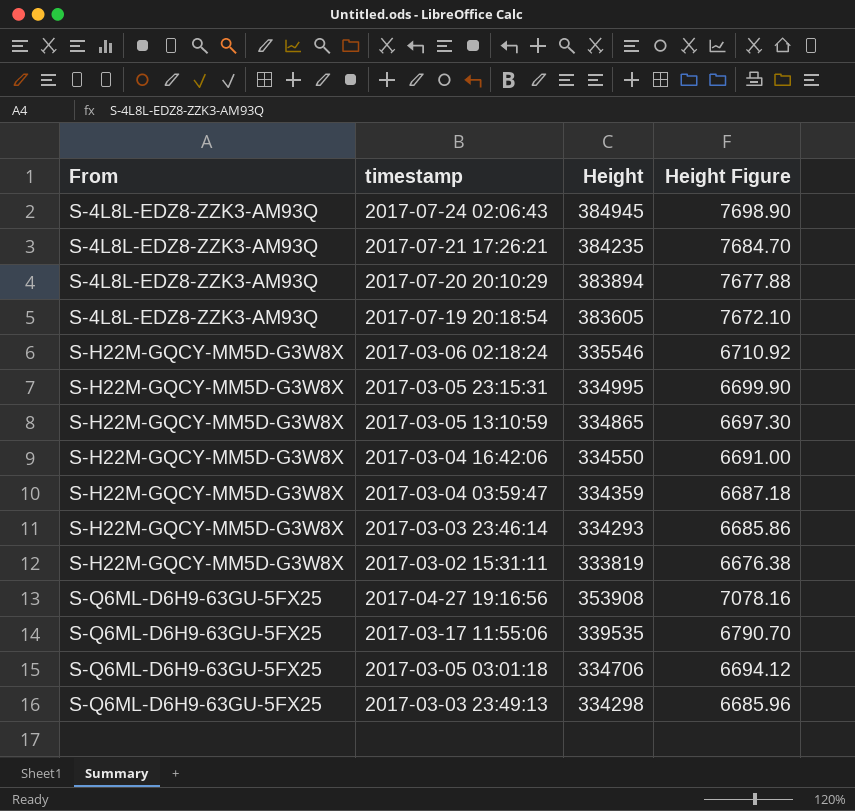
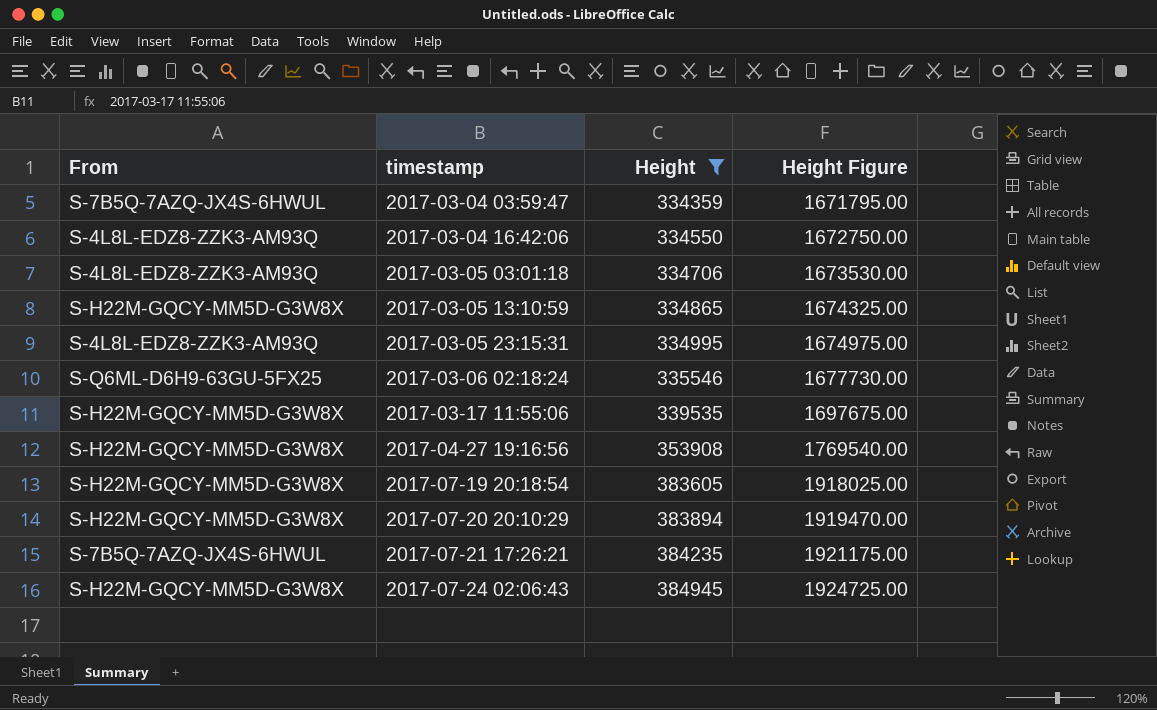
filter: none -> Height >= 334359
row order: From ascending -> timestamp ascending
column Height Figure | formula: [Height] * 0.02 -> [Height] * 5
2017-03-04 03:59:47 | From: S-H22M-GQCY-MM5D-G3W8X -> S-7B5Q-7AZQ-JX4S-6HWUL
2017-03-04 16:42:06 | From: S-H22M-GQCY-MM5D-G3W8X -> S-4L8L-EDZ8-ZZK3-AM93Q
2017-03-05 03:01:18 | From: S-Q6ML-D6H9-63GU-5FX25 -> S-4L8L-EDZ8-ZZK3-AM93Q
2017-03-05 23:15:31 | From: S-H22M-GQCY-MM5D-G3W8X -> S-4L8L-EDZ8-ZZK3-AM93Q
2017-03-06 02:18:24 | From: S-H22M-GQCY-MM5D-G3W8X -> S-Q6ML-D6H9-63GU-5FX25
2017-03-17 11:55:06 | From: S-Q6ML-D6H9-63GU-5FX25 -> S-H22M-GQCY-MM5D-G3W8X
2017-04-27 19:16:56 | From: S-Q6ML-D6H9-63GU-5FX25 -> S-H22M-GQCY-MM5D-G3W8X
2017-07-19 20:18:54 | From: S-4L8L-EDZ8-ZZK3-AM93Q -> S-H22M-GQCY-MM5D-G3W8X
2017-07-20 20:10:29 | From: S-4L8L-EDZ8-ZZK3-AM93Q -> S-H22M-GQCY-MM5D-G3W8X
2017-07-21 17:26:21 | From: S-4L8L-EDZ8-ZZK3-AM93Q -> S-7B5Q-7AZQ-JX4S-6HWUL
2017-07-24 02:06:43 | From: S-4L8L-EDZ8-ZZK3-AM93Q -> S-H22M-GQCY-MM5D-G3W8X

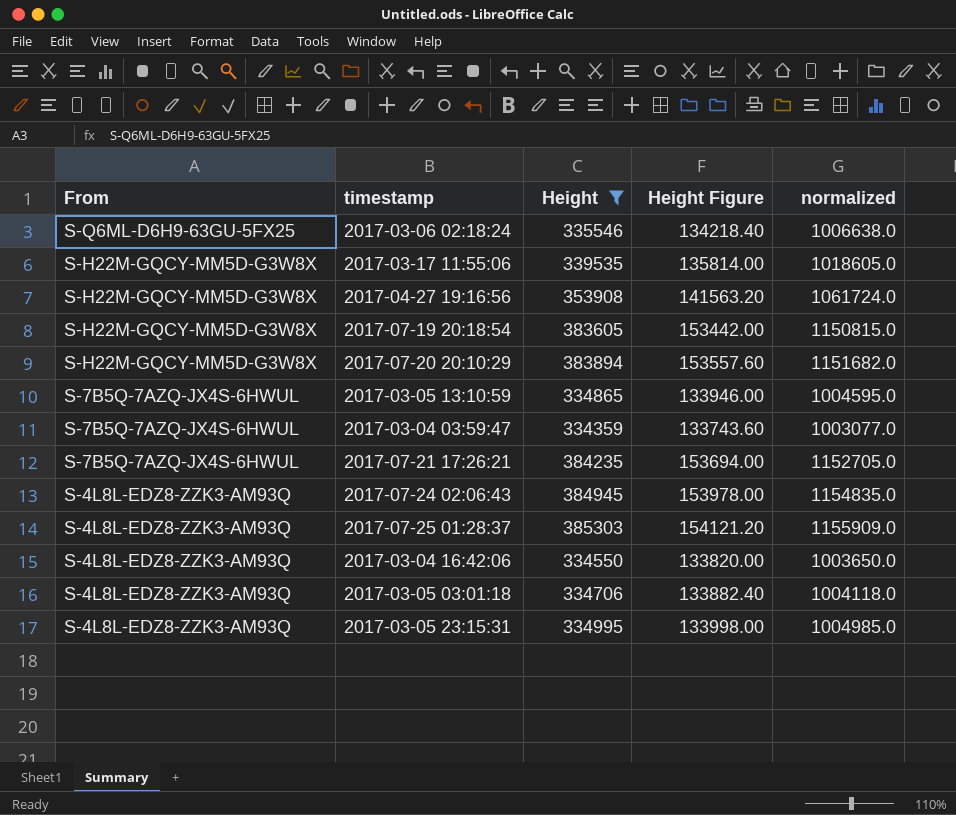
row order: timestamp ascending -> From descending
column Height Figure | formula: [Height] * 5 -> [Height] * 0.4
column normalized | formula: none -> [Height] * 3
2017-03-05 13:10:59 | From: S-H22M-GQCY-MM5D-G3W8X -> S-7B5Q-7AZQ-JX4S-6HWUL
2017-07-24 02:06:43 | From: S-H22M-GQCY-MM5D-G3W8X -> S-4L8L-EDZ8-ZZK3-AM93Q
row 2017-07-25 01:28:37: none -> S-4L8L-EDZ8-ZZK3-AM93Q | 385303 | 154121.20 | 1155909.0

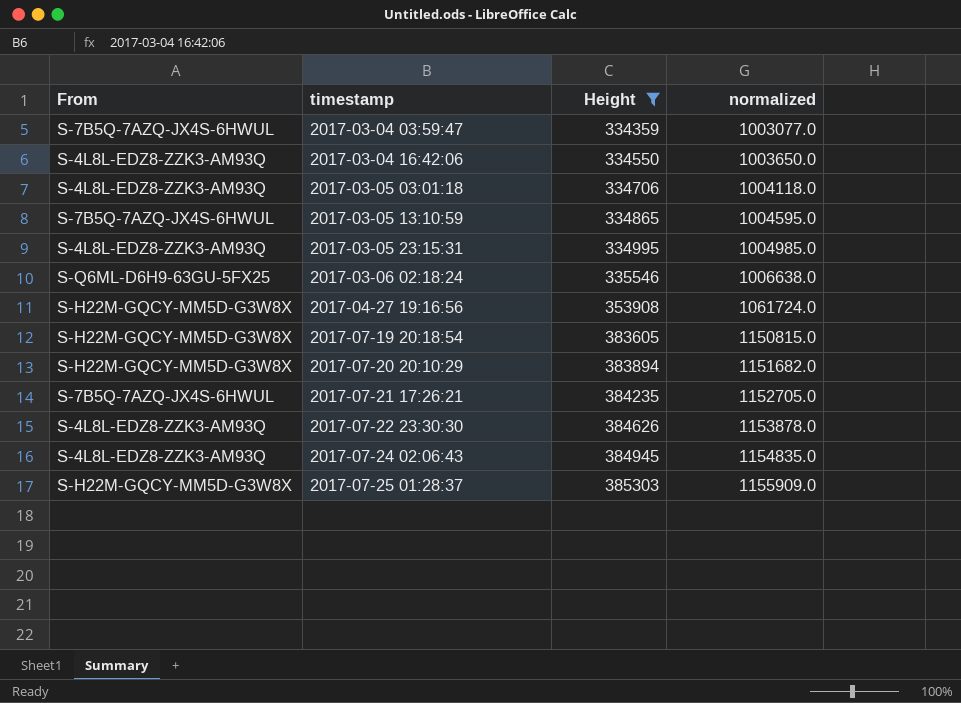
row order: From descending -> timestamp ascending
column Height Figure | formula: [Height] * 0.4 -> none
row 2017-03-17 11:55:06: S-H22M-GQCY-MM5D-G3W8X | 339535 | 135814.00 | 1018605.0 -> none
row 2017-07-22 23:30:30: none -> S-4L8L-EDZ8-ZZK3-AM93Q | 384626 | 1153878.0
2017-07-25 01:28:37 | From: S-4L8L-EDZ8-ZZK3-AM93Q -> S-H22M-GQCY-MM5D-G3W8X

